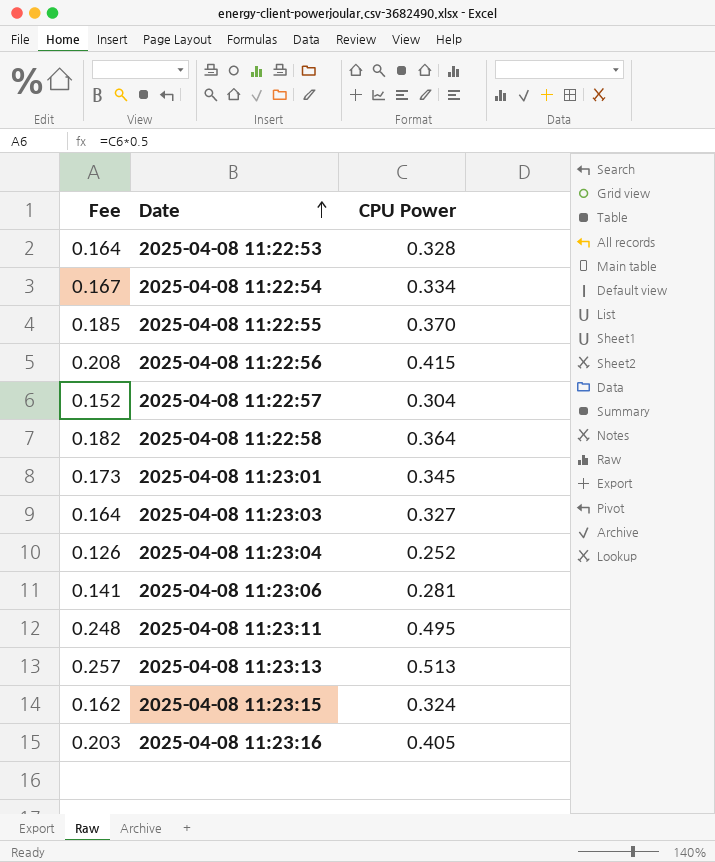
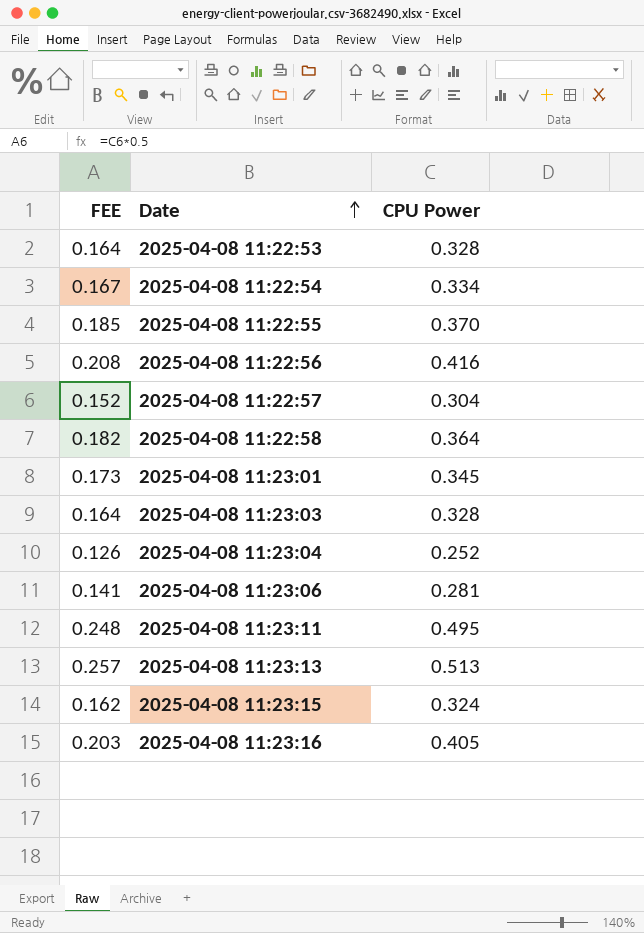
column name: Fee -> FEE
2025-04-08 11:22:56 | CPU Power: 0.415 -> 0.416
2025-04-08 11:23:03 | CPU Power: 0.327 -> 0.328

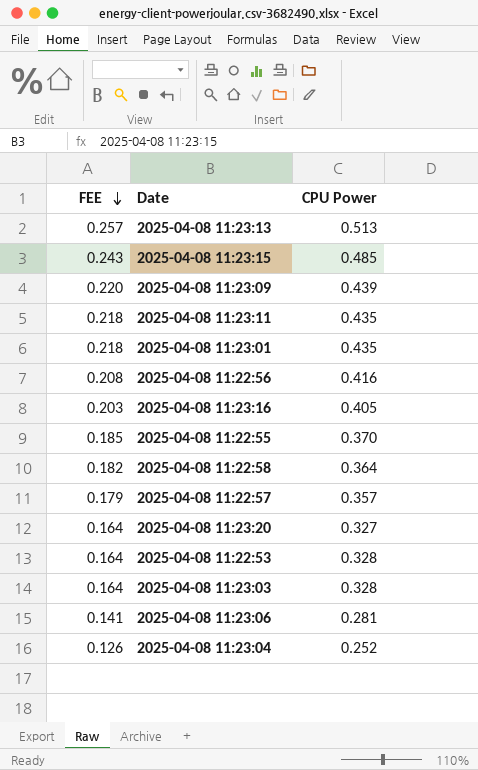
row order: Date ascending -> FEE descending
row 2025-04-08 11:22:54: 0.167 | 0.334 -> none
2025-04-08 11:23:15 | FEE: 0.162 -> 0.243
2025-04-08 11:23:15 | CPU Power: 0.324 -> 0.485
row 2025-04-08 11:23:09: none -> 0.220 | 0.439
2025-04-08 11:23:11 | FEE: 0.248 -> 0.218
2025-04-08 11:23:11 | CPU Power: 0.495 -> 0.435
2025-04-08 11:23:01 | FEE: 0.173 -> 0.218
2025-04-08 11:23:01 | CPU Power: 0.345 -> 0.435
2025-04-08 11:22:57 | FEE: 0.152 -> 0.179
2025-04-08 11:22:57 | CPU Power: 0.304 -> 0.357
row 2025-04-08 11:23:20: none -> 0.164 | 0.327

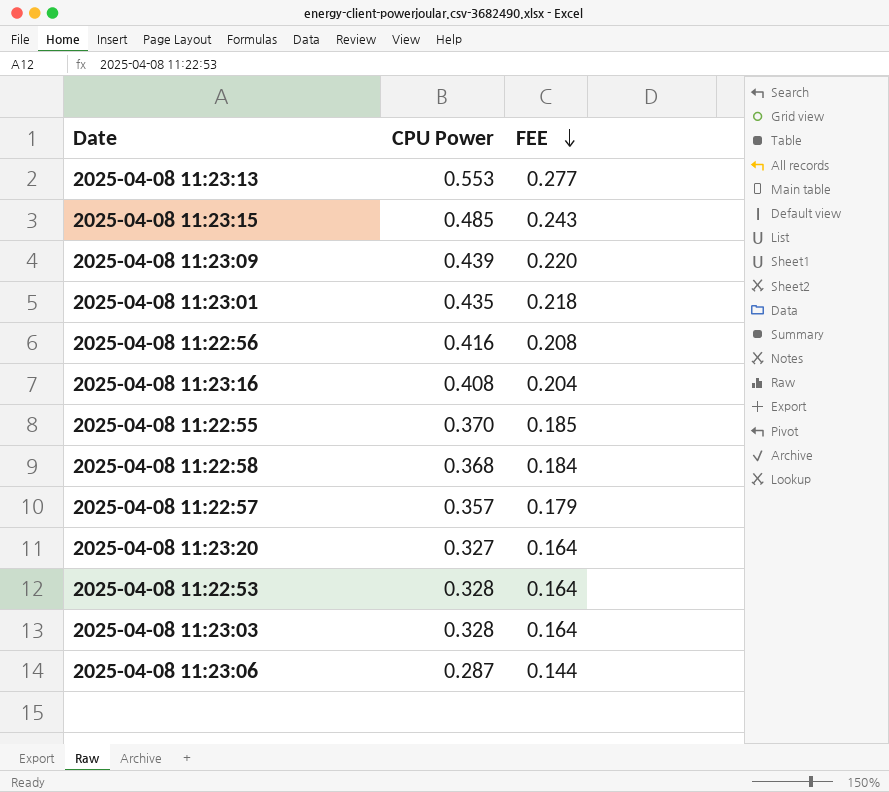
column FEE | position: 1 -> 3
row 2025-04-08 11:23:11: 0.218 | 0.435 -> none
row 2025-04-08 11:23:04: 0.126 | 0.252 -> none
2025-04-08 11:23:13 | CPU Power: 0.513 -> 0.553
2025-04-08 11:23:13 | FEE: 0.257 -> 0.277
2025-04-08 11:23:16 | CPU Power: 0.405 -> 0.408
2025-04-08 11:23:16 | FEE: 0.203 -> 0.204
2025-04-08 11:22:58 | CPU Power: 0.364 -> 0.368
2025-04-08 11:22:58 | FEE: 0.182 -> 0.184
2025-04-08 11:23:06 | CPU Power: 0.281 -> 0.287
2025-04-08 11:23:06 | FEE: 0.141 -> 0.144

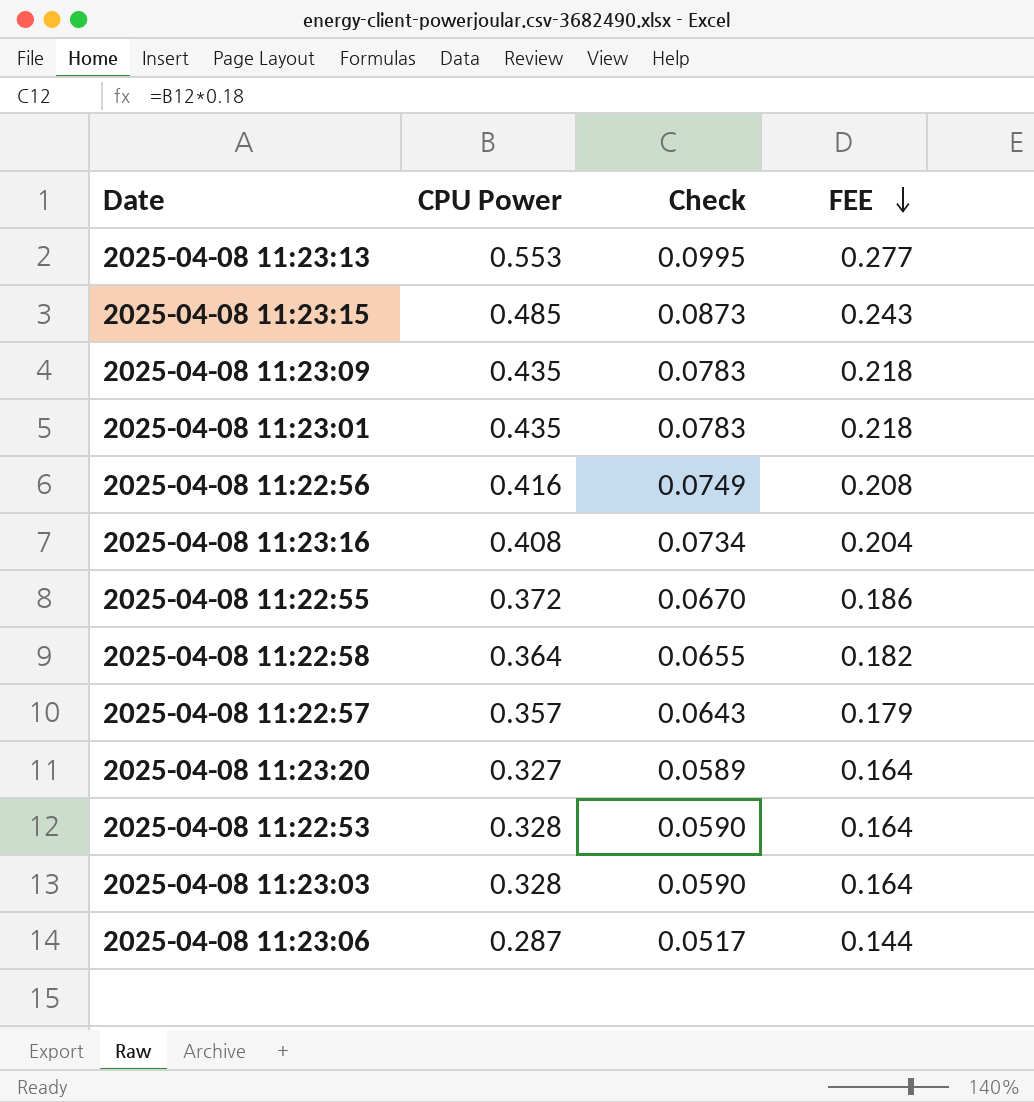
column Check | formula: none -> [CPU Power] * 0.18
2025-04-08 11:23:09 | CPU Power: 0.439 -> 0.435
2025-04-08 11:23:09 | FEE: 0.220 -> 0.218
2025-04-08 11:22:55 | CPU Power: 0.370 -> 0.372
2025-04-08 11:22:55 | FEE: 0.185 -> 0.186
2025-04-08 11:22:58 | CPU Power: 0.368 -> 0.364
2025-04-08 11:22:58 | FEE: 0.184 -> 0.182

